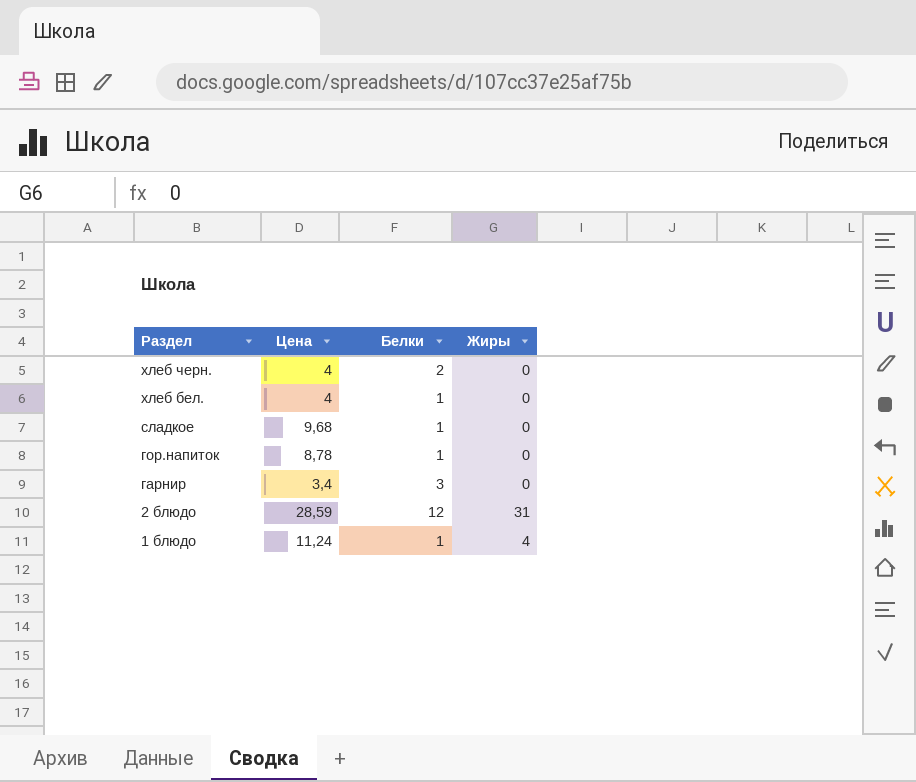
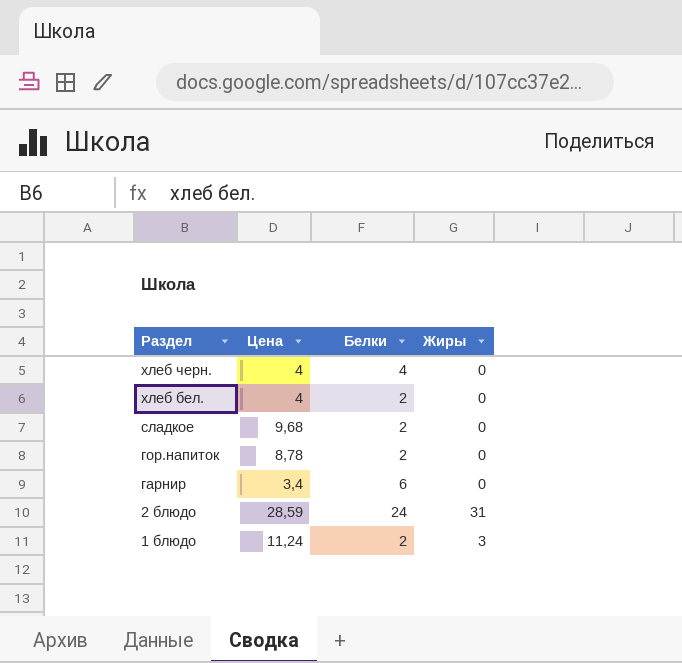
хлеб черн. | Белки: 2 -> 4
хлеб бел. | Белки: 1 -> 2
сладкое | Белки: 1 -> 2
гор.напиток | Белки: 1 -> 2
гарнир | Белки: 3 -> 6
2 блюдо | Белки: 12 -> 24
1 блюдо | Белки: 1 -> 2
1 блюдо | Жиры: 4 -> 3

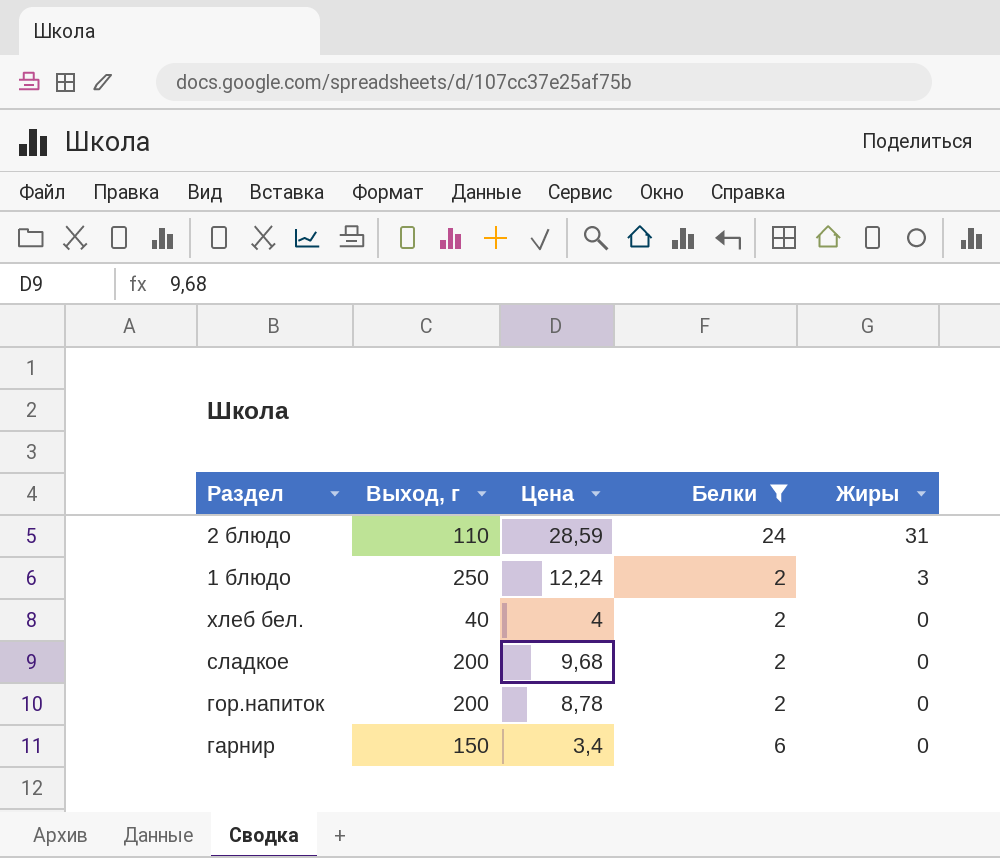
filter: none -> Белки != 4
row order: Раздел descending -> Жиры descending
column Выход, г | position: none -> 2
1 блюдо | Цена: 11,24 -> 12,24

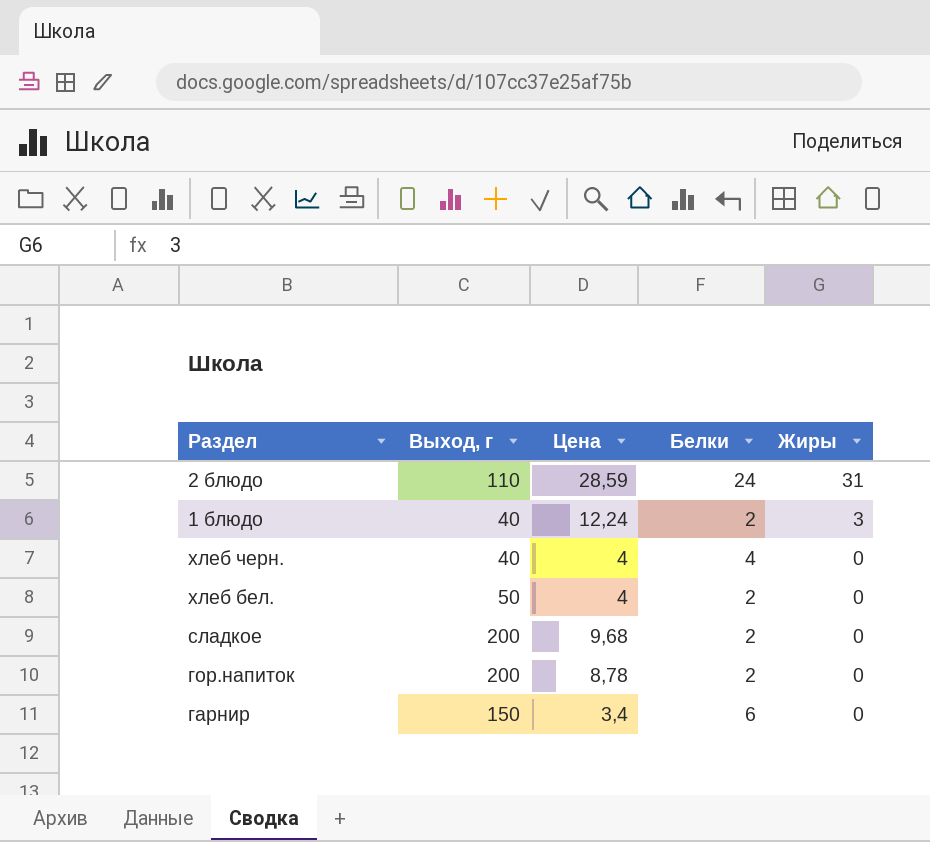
filter: Белки != 4 -> none
1 блюдо | Выход, г: 250 -> 40
хлеб бел. | Выход, г: 40 -> 50

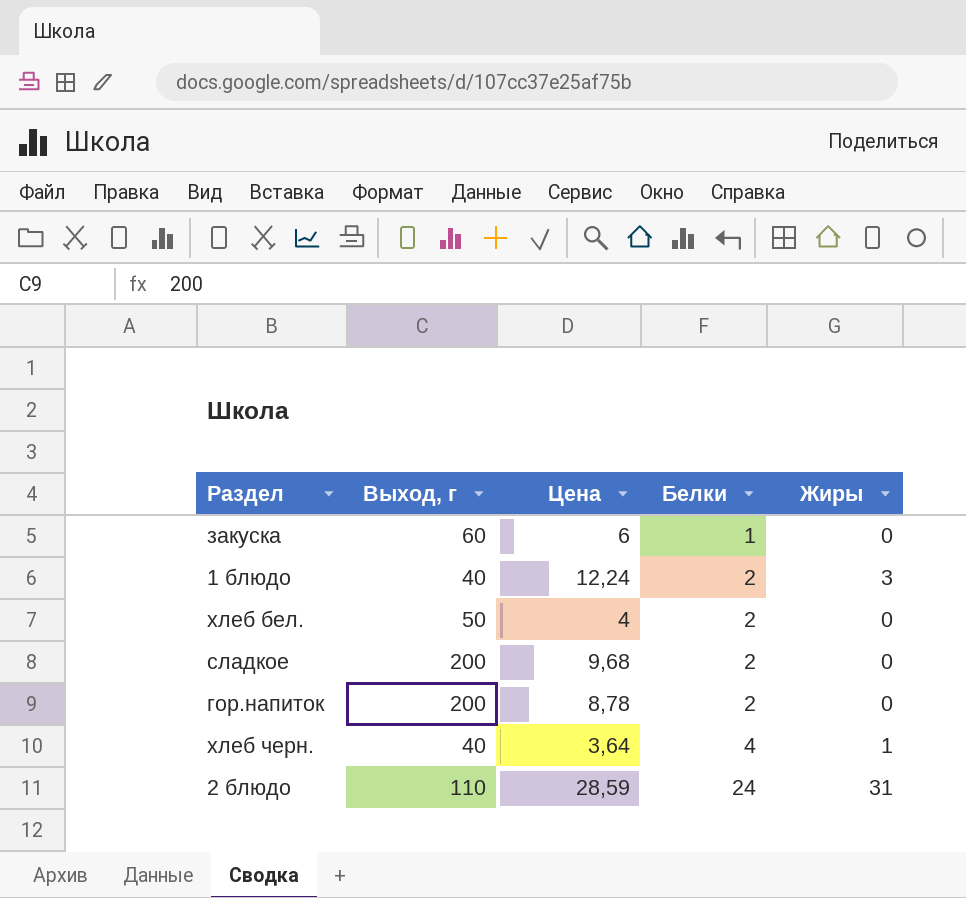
row order: Жиры descending -> Белки ascending
row гарнир: 150 | 3,4 | 6 | 0 -> none
row закуска: none -> 60 | 6 | 1 | 0
хлеб черн. | Цена: 4 -> 3,64
хлеб черн. | Жиры: 0 -> 1

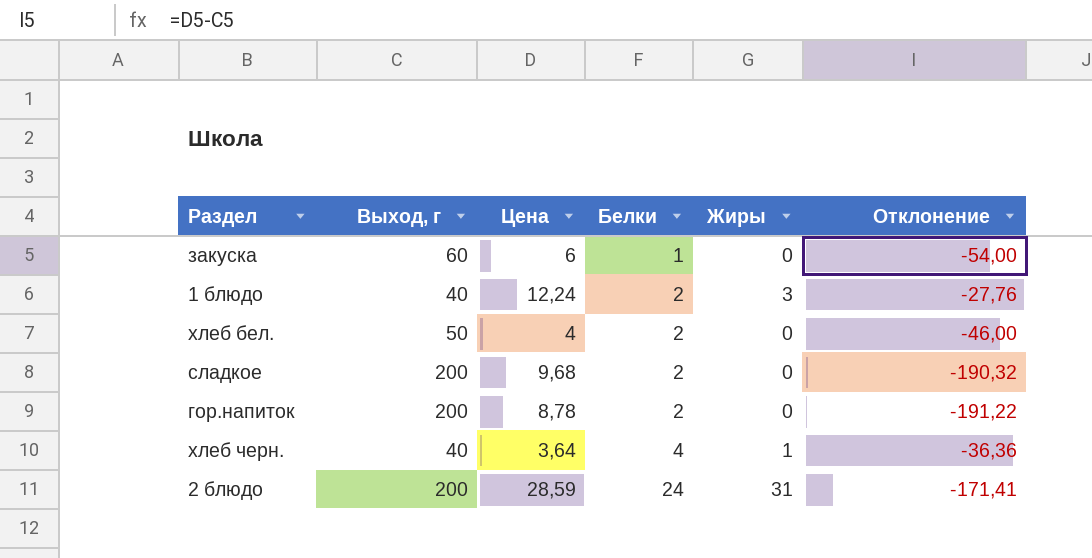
column Отклонение | formula: none -> [Цена] - [Выход, г]
2 блюдо | Выход, г: 110 -> 200

